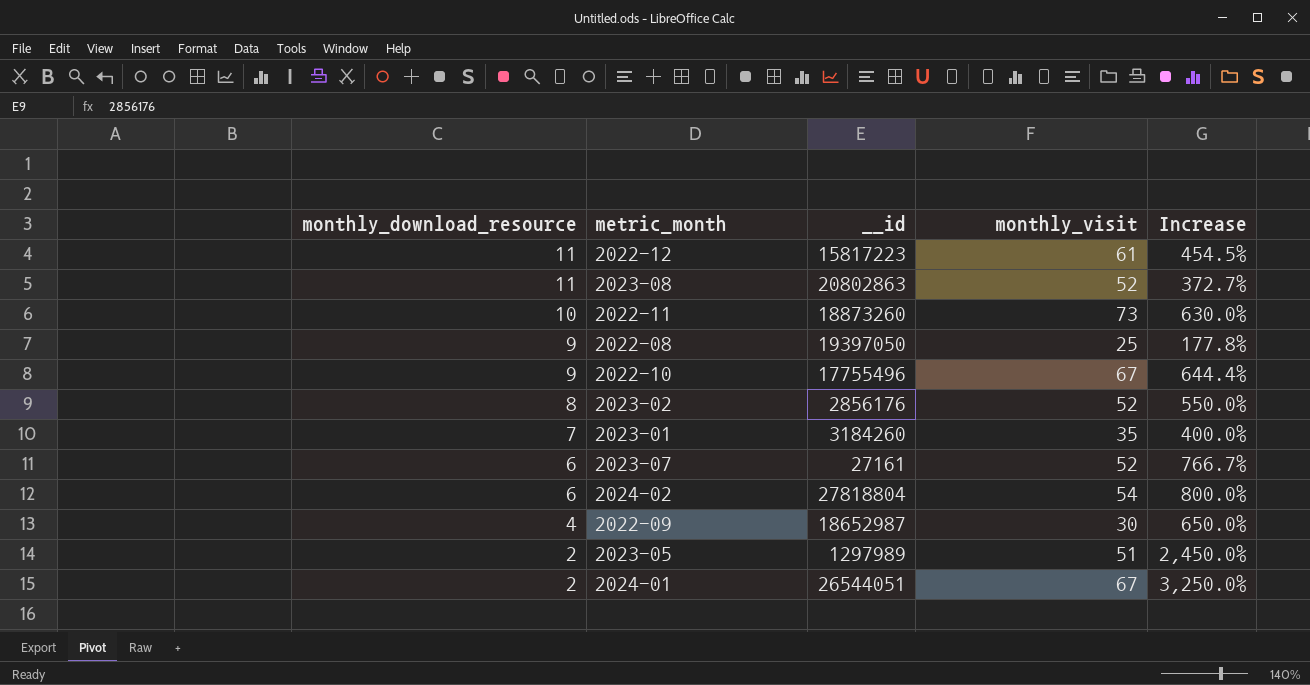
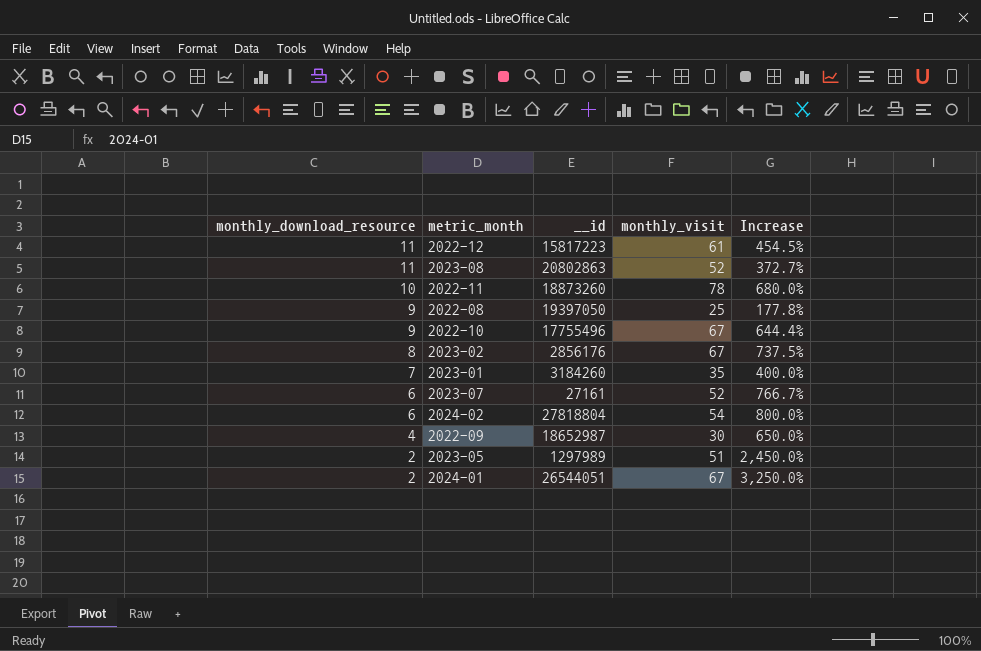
2022-11 | monthly_visit: 73 -> 78
2022-11 | Increase: 630.0% -> 680.0%
2023-02 | monthly_visit: 52 -> 67
2023-02 | Increase: 550.0% -> 737.5%

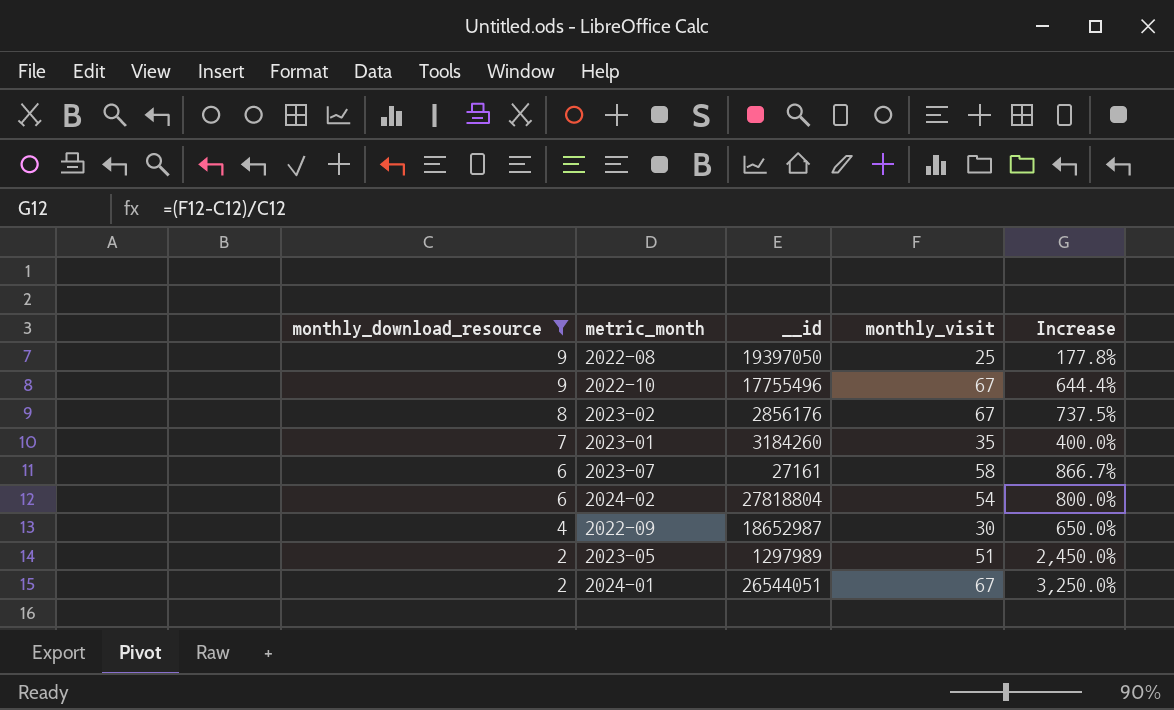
filter: none -> monthly_download_resource <= 9
2023-07 | monthly_visit: 52 -> 58
2023-07 | Increase: 766.7% -> 866.7%

